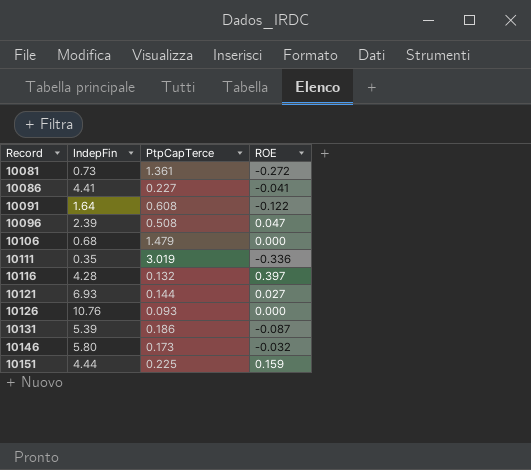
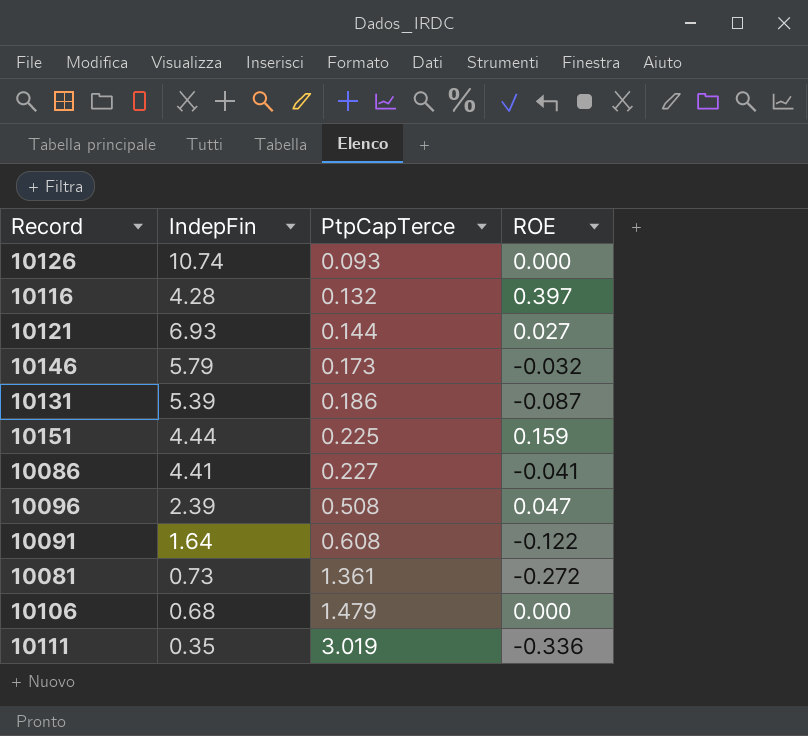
row order: Record ascending -> PtpCapTerce ascending
10126 | IndepFin: 10.76 -> 10.74
10146 | IndepFin: 5.80 -> 5.79

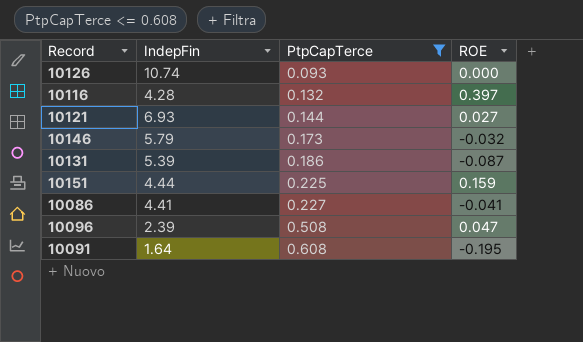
filter: none -> PtpCapTerce <= 0.608
10091 | ROE: -0.122 -> -0.195

